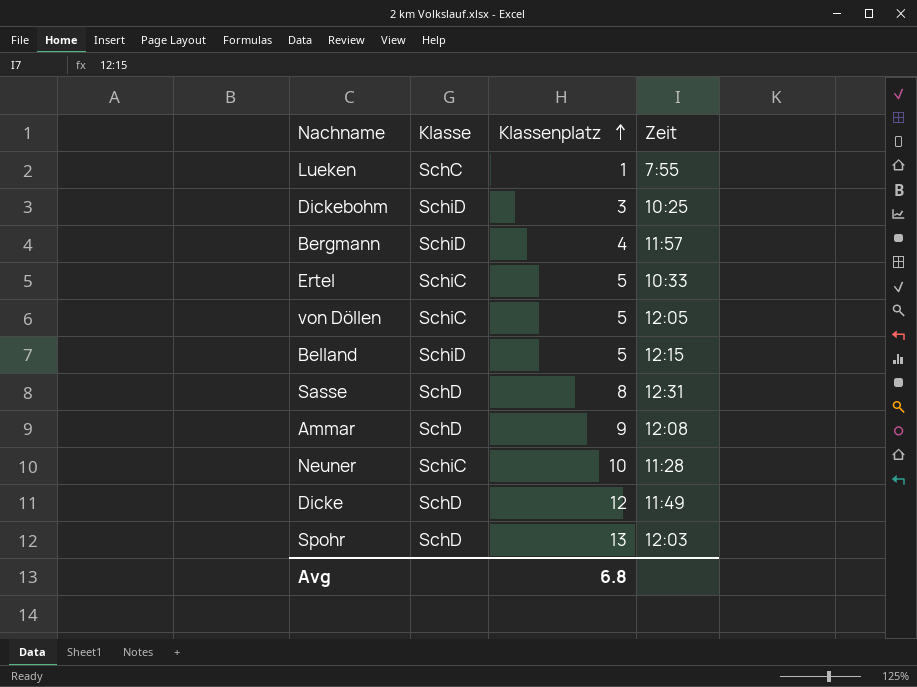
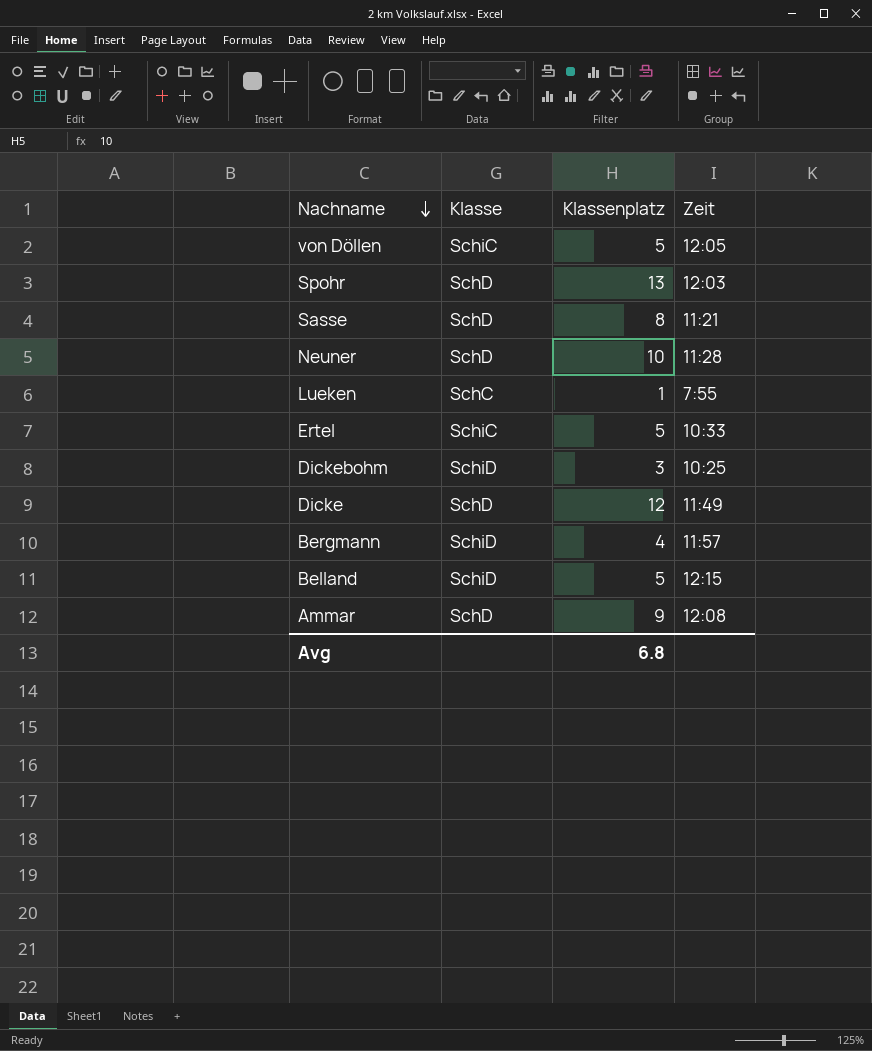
row order: Klassenplatz ascending -> Nachname descending
Sasse | Zeit: 12:31 -> 11:21
Neuner | Klasse: SchiC -> SchD

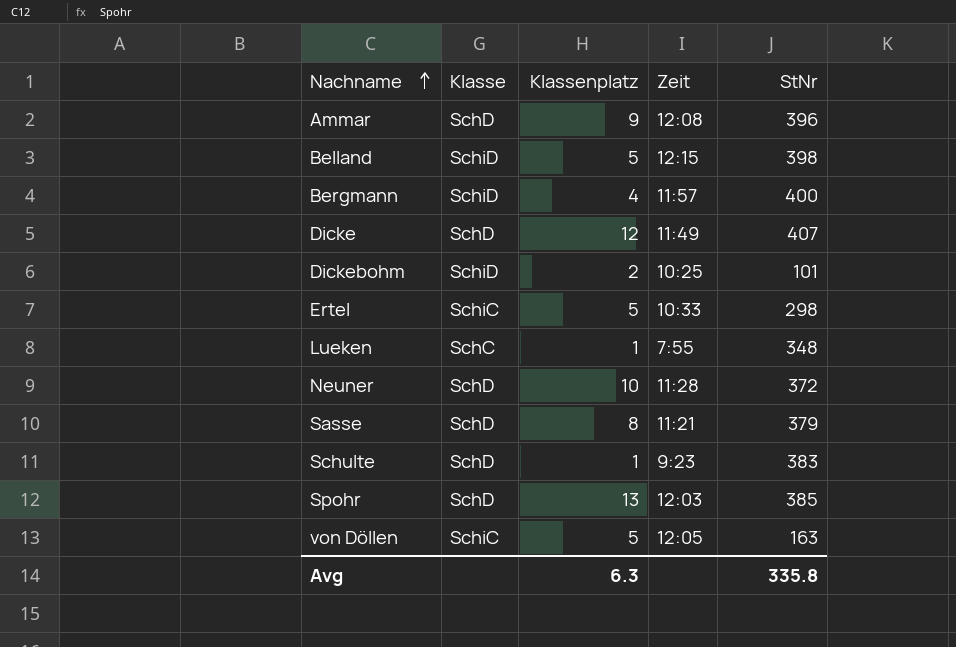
row order: Nachname descending -> Nachname ascending
column StNr | position: none -> 5
Dickebohm | Klassenplatz: 3 -> 2
row Schulte: none -> SchD | 1 | 9:23 | 383
Avg | Klassenplatz: 6.8 -> 6.3

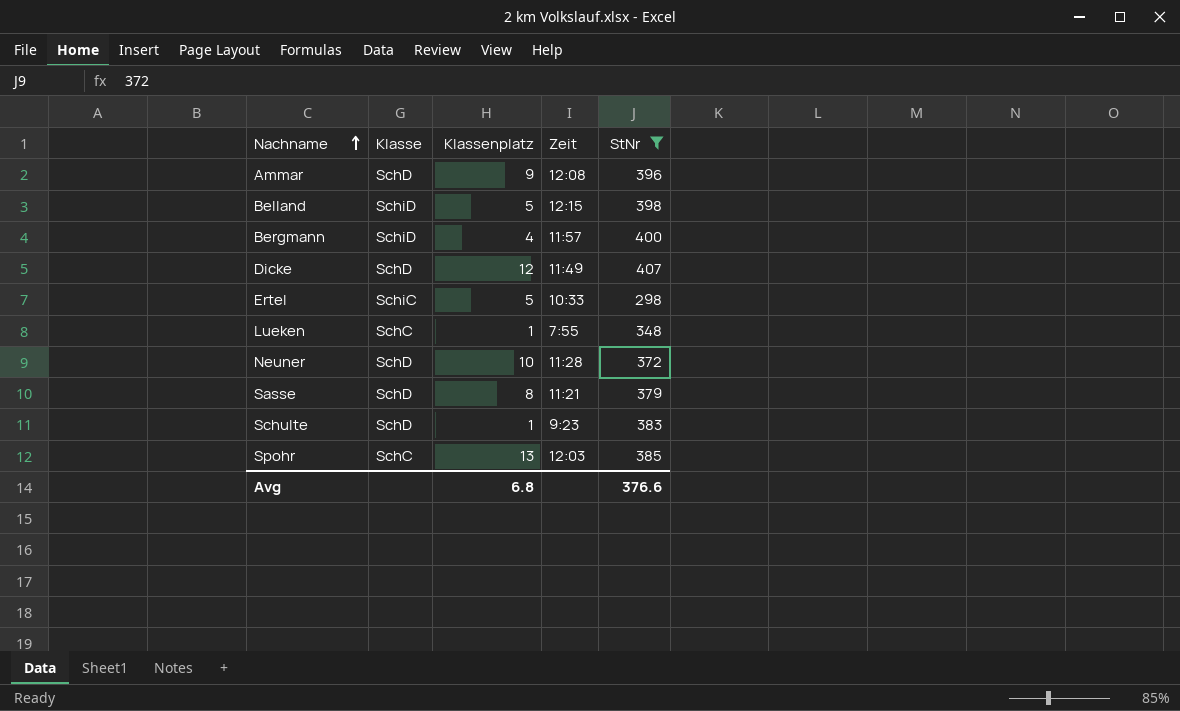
filter: none -> StNr >= 298
Spohr | Klasse: SchD -> SchC
Avg | Klassenplatz: 6.3 -> 6.8
Avg | StNr: 335.8 -> 376.6

